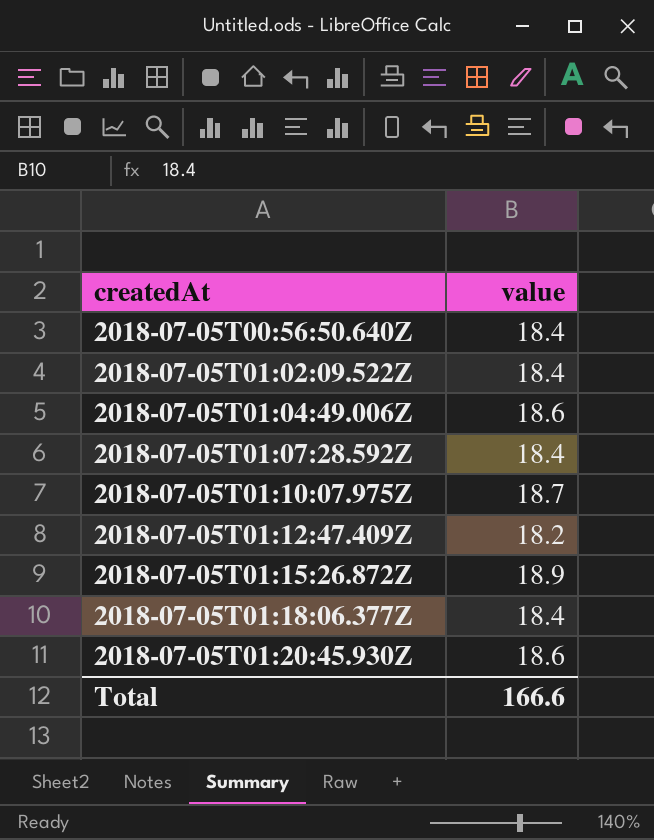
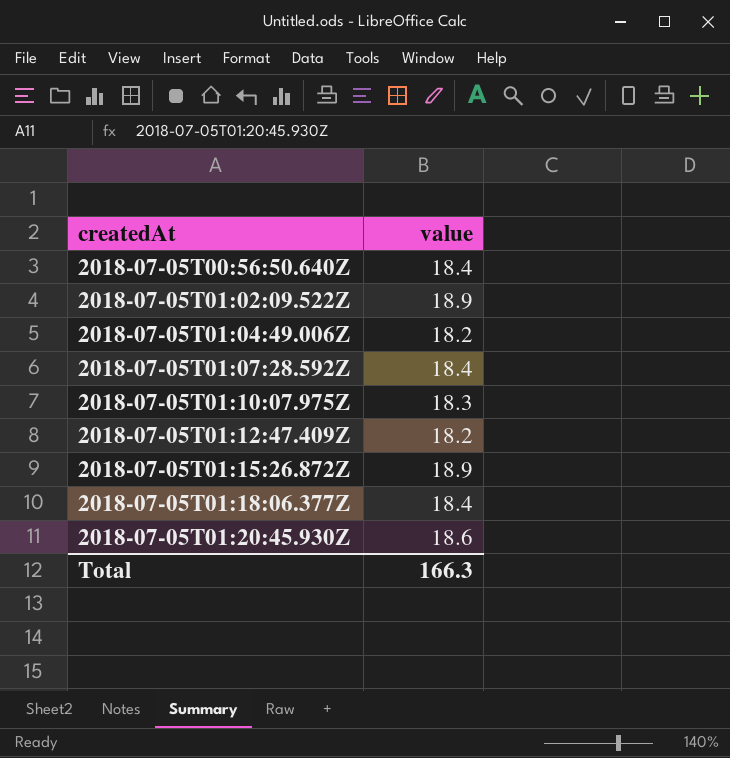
2018-07-05T01:02:09.522Z | value: 18.4 -> 18.9
2018-07-05T01:04:49.006Z | value: 18.6 -> 18.2
2018-07-05T01:10:07.975Z | value: 18.7 -> 18.3
Total | value: 166.6 -> 166.3

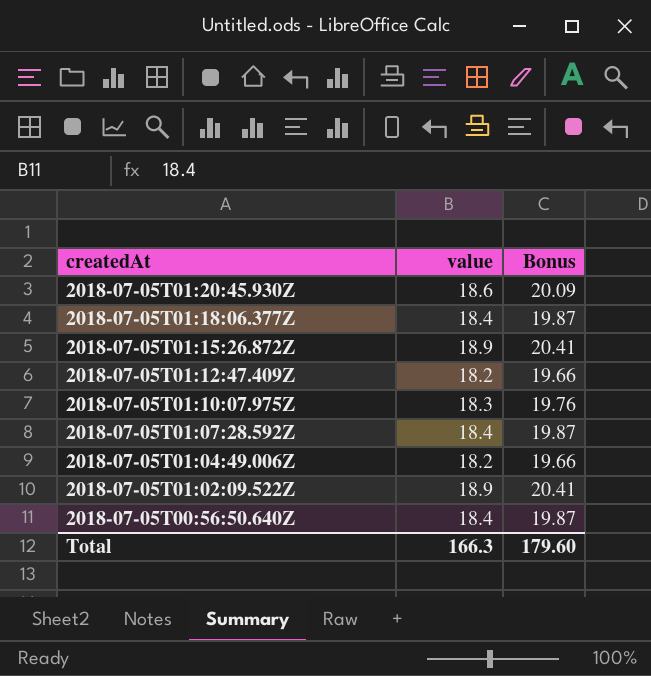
row order: createdAt ascending -> createdAt descending
column Bonus | formula: none -> [value] * 1.08

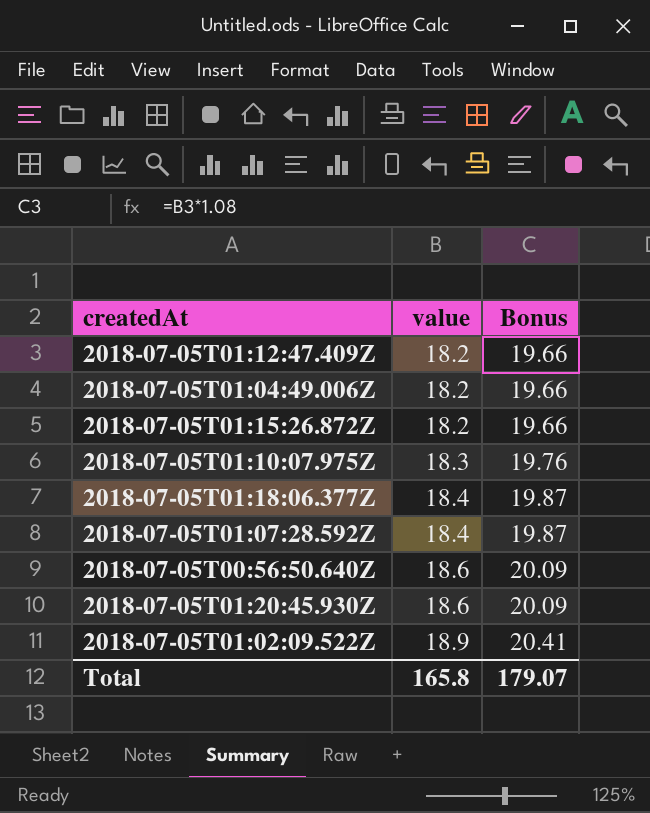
row order: createdAt descending -> value ascending
2018-07-05T01:15:26.872Z | value: 18.9 -> 18.2
2018-07-05T01:15:26.872Z | Bonus: 20.41 -> 19.66
2018-07-05T00:56:50.640Z | value: 18.4 -> 18.6
2018-07-05T00:56:50.640Z | Bonus: 19.87 -> 20.09
Total | value: 166.3 -> 165.8
Total | Bonus: 179.60 -> 179.07

